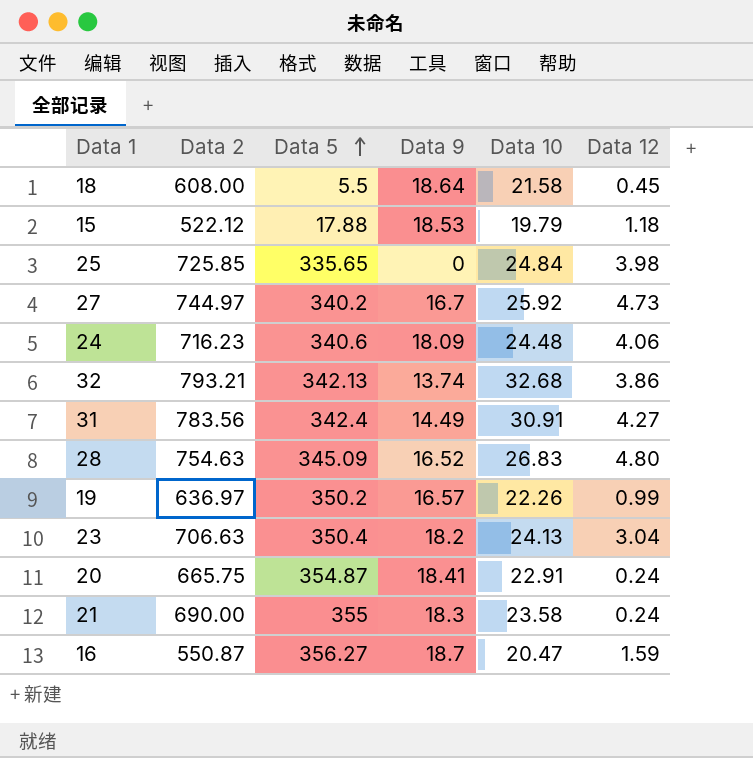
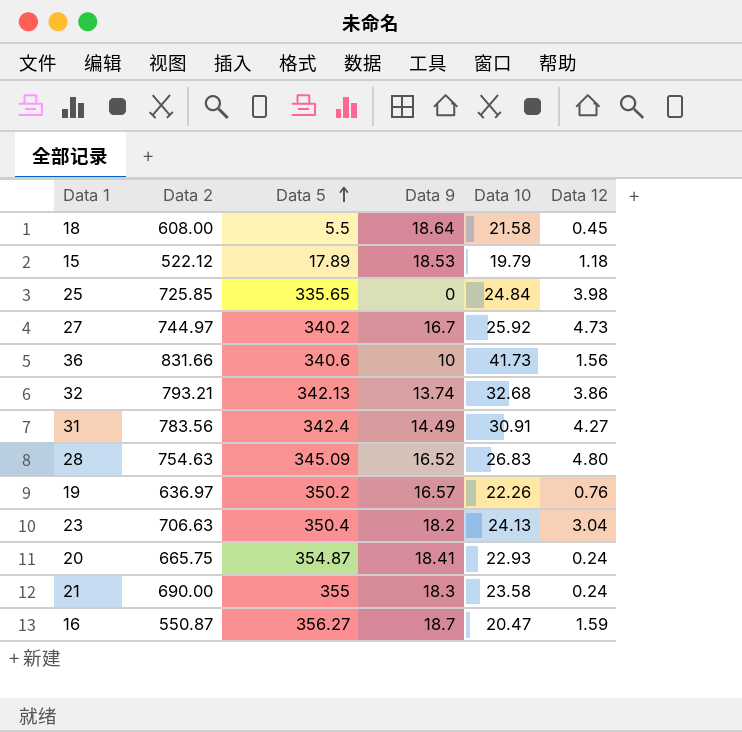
row 24: 716.23 | 340.6 | 18.09 | 24.48 | 4.06 -> none
15 | Data 5: 17.88 -> 17.89
row 36: none -> 831.66 | 340.6 | 10 | 41.73 | 1.56
19 | Data 12: 0.99 -> 0.76
20 | Data 10: 22.91 -> 22.93

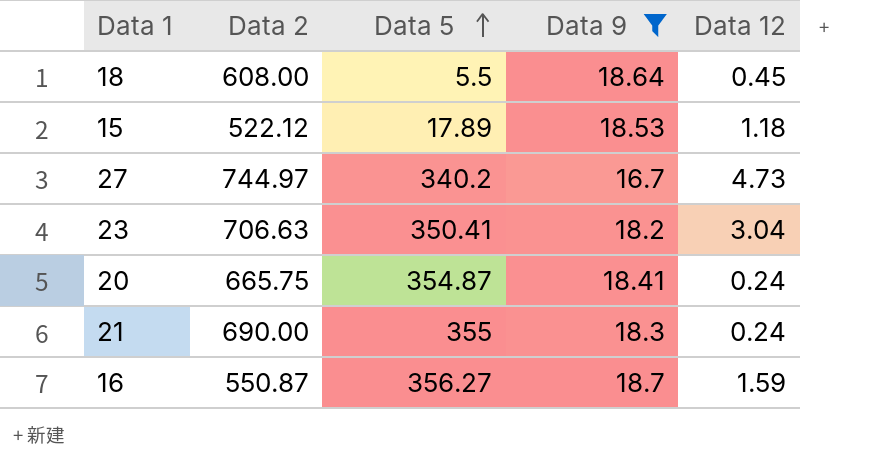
filter: none -> Data 9 >= 16.7
column Data 10 | position: 5 -> none
23 | Data 5: 350.4 -> 350.41

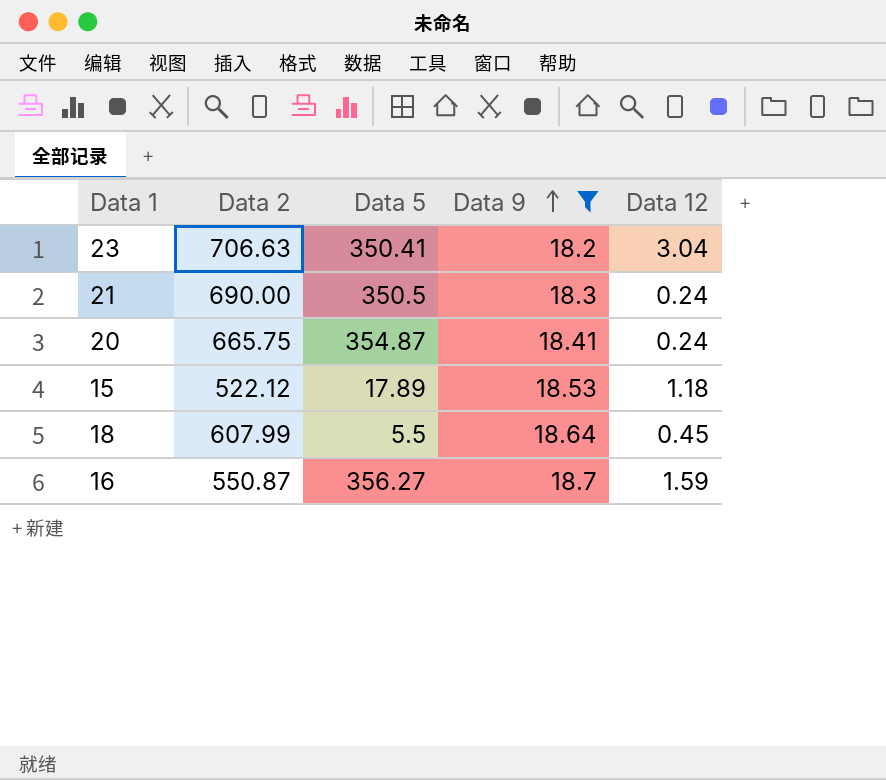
row order: Data 5 ascending -> Data 9 ascending
row 27: 744.97 | 340.2 | 16.7 | 4.73 -> none
21 | Data 5: 355 -> 350.5
18 | Data 2: 608.00 -> 607.99

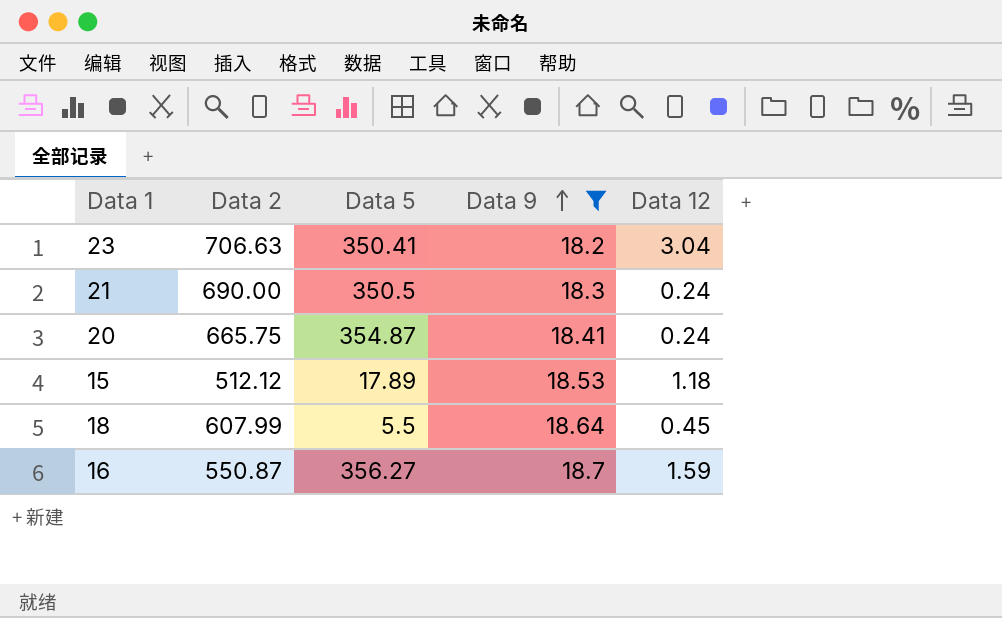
15 | Data 2: 522.12 -> 512.12

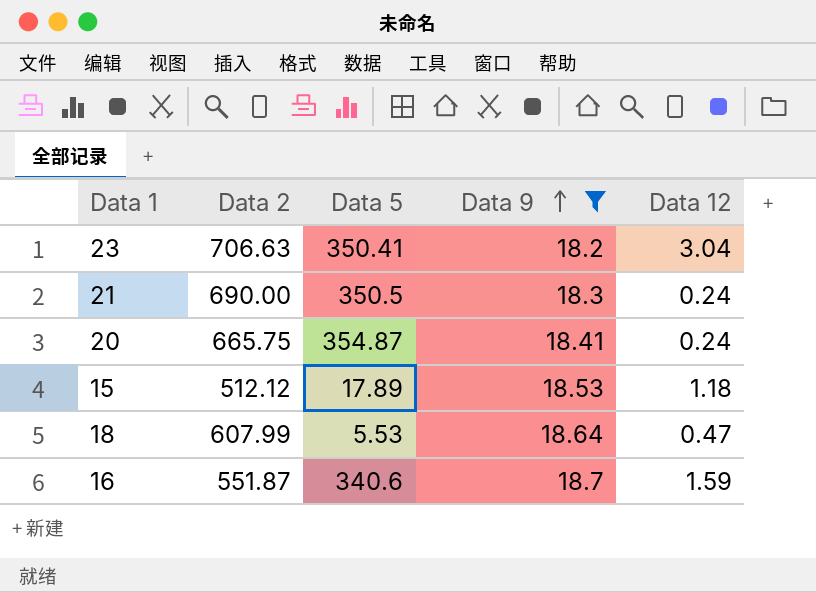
18 | Data 5: 5.5 -> 5.53
18 | Data 12: 0.45 -> 0.47
16 | Data 2: 550.87 -> 551.87
16 | Data 5: 356.27 -> 340.6

